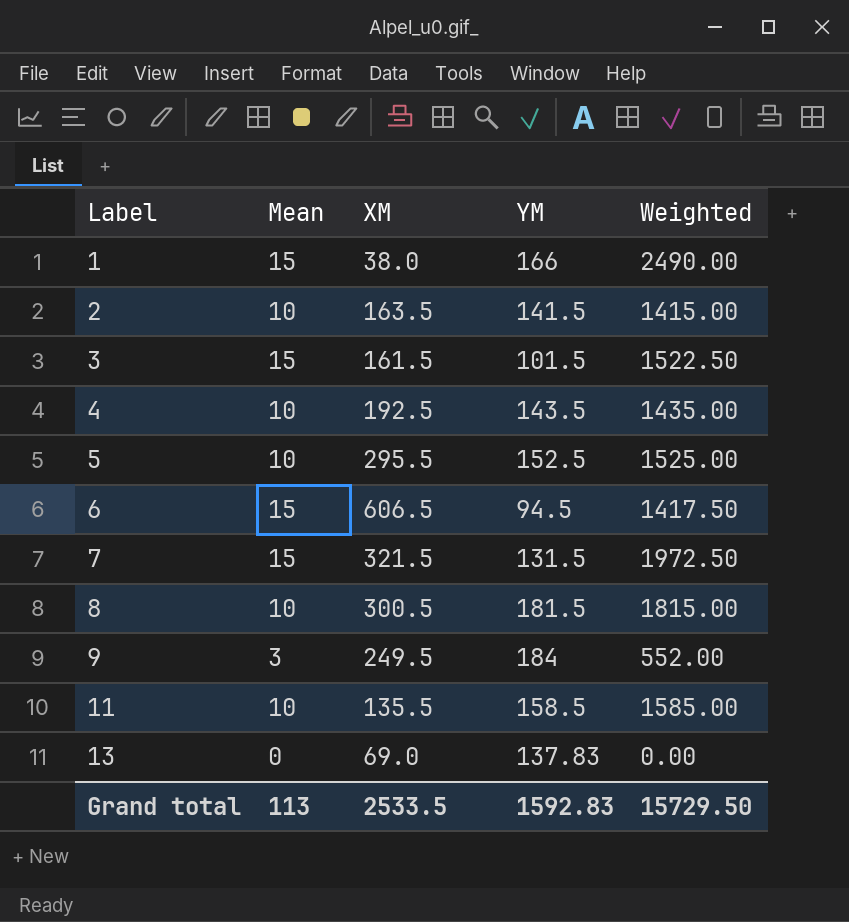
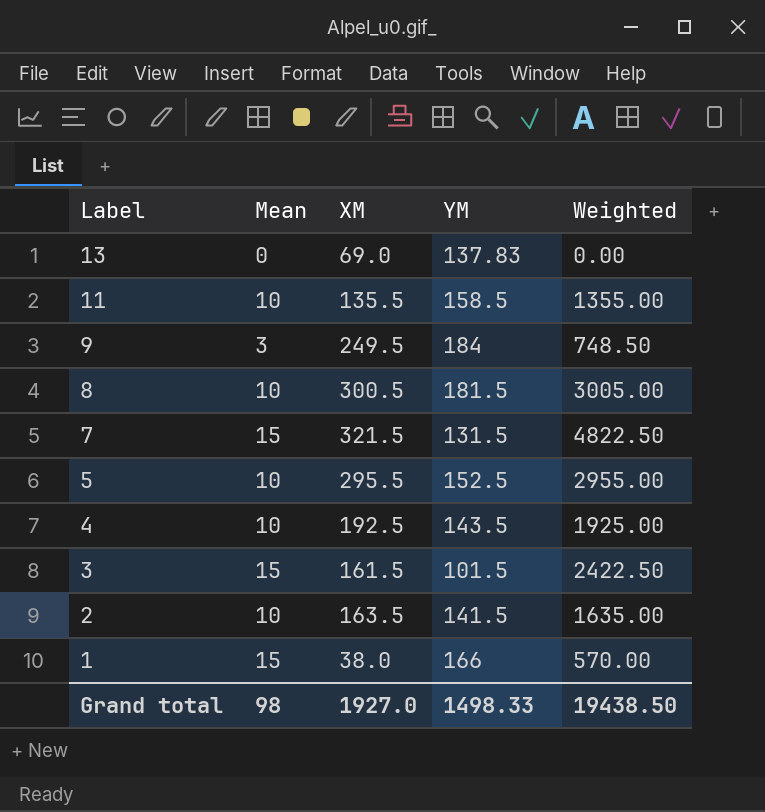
row order: Label ascending -> Label descending
column Weighted | formula: [Mean] * [YM] -> [Mean] * [XM]
row 6: 15 | 606.5 | 94.5 | 1417.50 -> none
Grand total | Mean: 113 -> 98
Grand total | XM: 2533.5 -> 1927.0
Grand total | YM: 1592.83 -> 1498.33
Grand total | Weighted: 15729.50 -> 19438.50

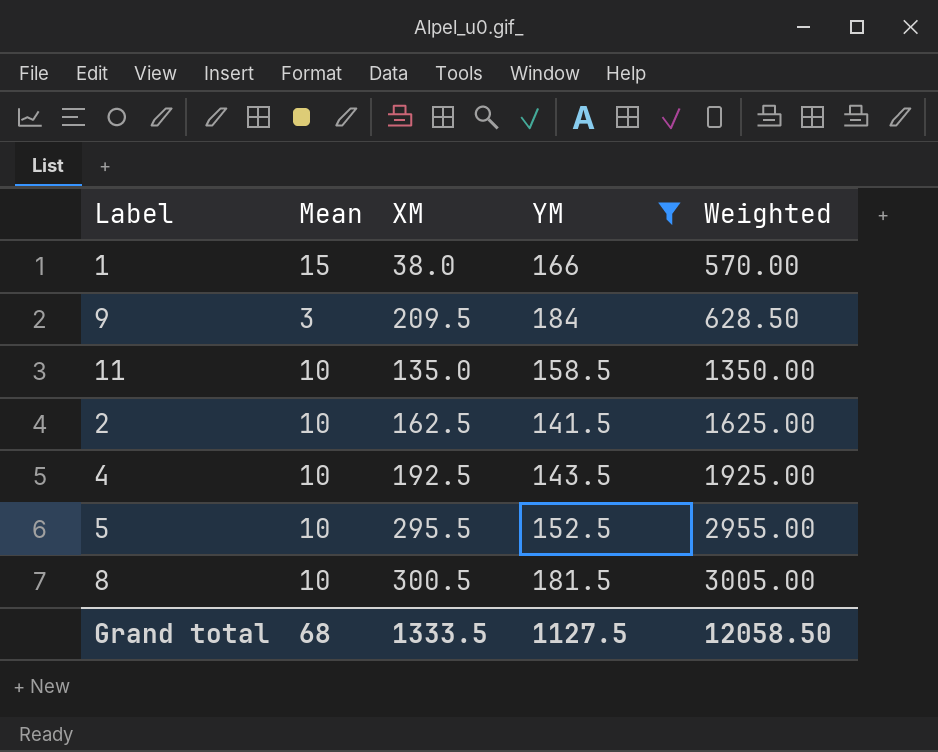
filter: none -> YM >= 141.5
row order: Label descending -> Weighted ascending
9 | XM: 249.5 -> 209.5
9 | Weighted: 748.50 -> 628.50
11 | XM: 135.5 -> 135.0
11 | Weighted: 1355.00 -> 1350.00
2 | XM: 163.5 -> 162.5
2 | Weighted: 1635.00 -> 1625.00
Grand total | Mean: 98 -> 68
Grand total | XM: 1927.0 -> 1333.5
Grand total | YM: 1498.33 -> 1127.5
Grand total | Weighted: 19438.50 -> 12058.50

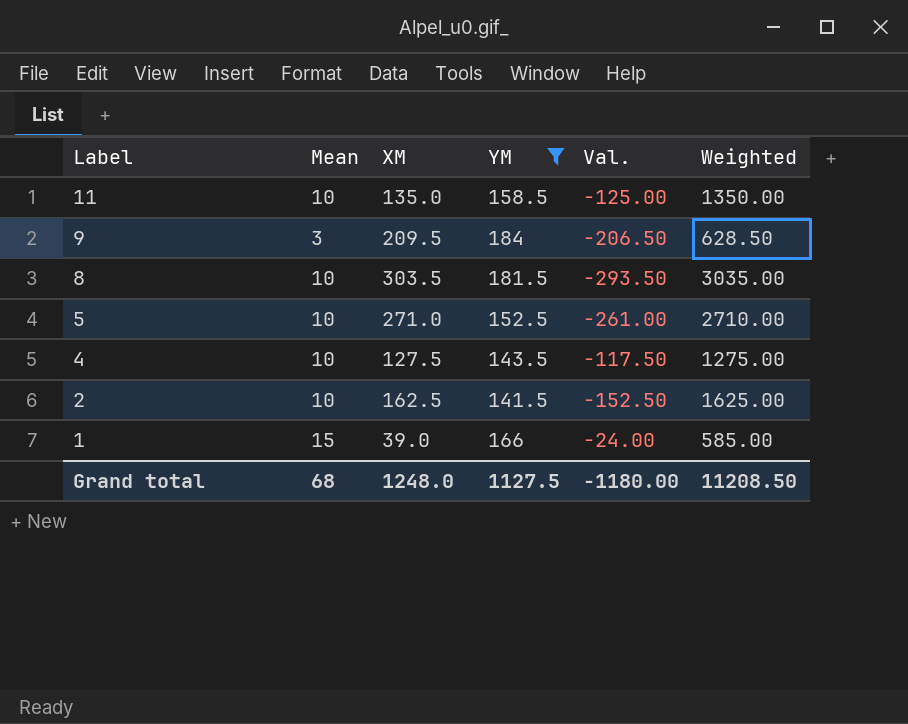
row order: Weighted ascending -> Label descending
column Val. | formula: none -> [Mean] - [XM]
8 | XM: 300.5 -> 303.5
8 | Weighted: 3005.00 -> 3035.00
5 | XM: 295.5 -> 271.0
5 | Weighted: 2955.00 -> 2710.00
4 | XM: 192.5 -> 127.5
4 | Weighted: 1925.00 -> 1275.00
1 | XM: 38.0 -> 39.0
1 | Weighted: 570.00 -> 585.00
Grand total | XM: 1333.5 -> 1248.0
Grand total | Weighted: 12058.50 -> 11208.50

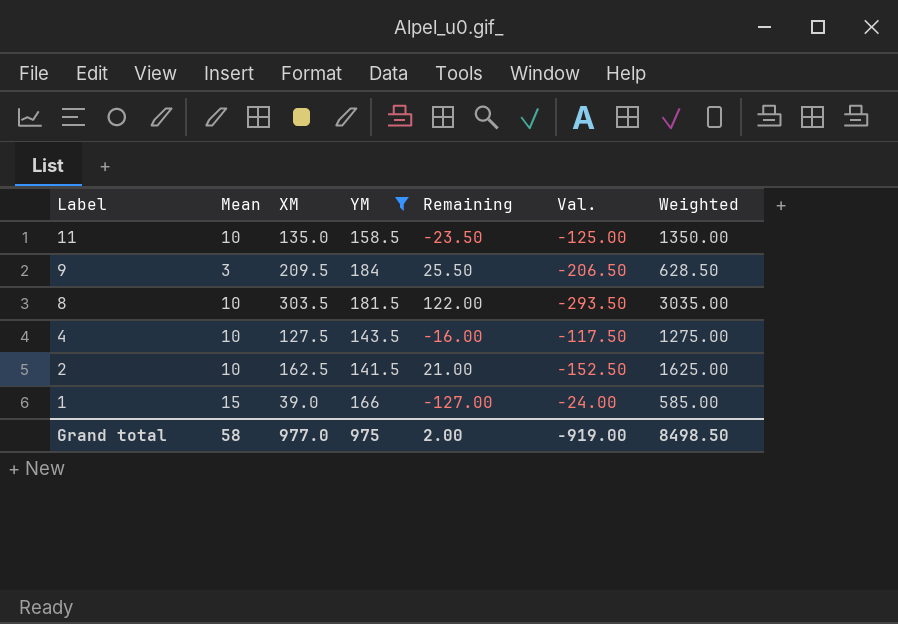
column Remaining | formula: none -> [XM] - [YM]
row 5: 10 | 271.0 | 152.5 | -261.00 | 2710.00 -> none
Grand total | Mean: 68 -> 58
Grand total | XM: 1248.0 -> 977.0
Grand total | YM: 1127.5 -> 975
Grand total | Val.: -1180.00 -> -919.00
Grand total | Weighted: 11208.50 -> 8498.50

